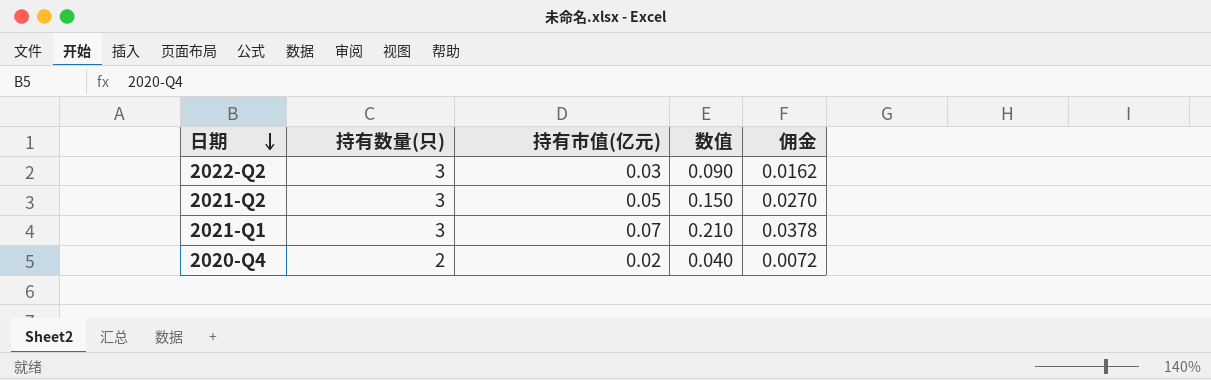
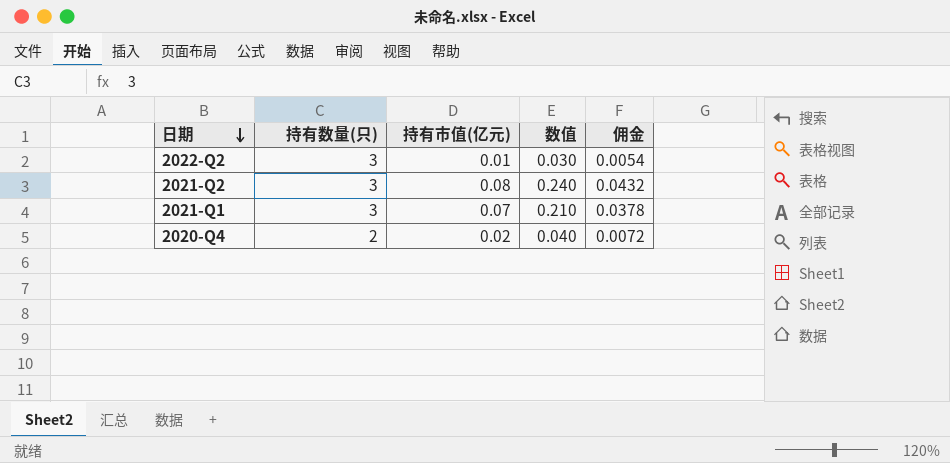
2022-Q2 | 持有市值(亿元): 0.03 -> 0.01
2022-Q2 | 数值: 0.090 -> 0.030
2022-Q2 | 佣金: 0.0162 -> 0.0054
2021-Q2 | 持有市值(亿元): 0.05 -> 0.08
2021-Q2 | 数值: 0.150 -> 0.240
2021-Q2 | 佣金: 0.0270 -> 0.0432

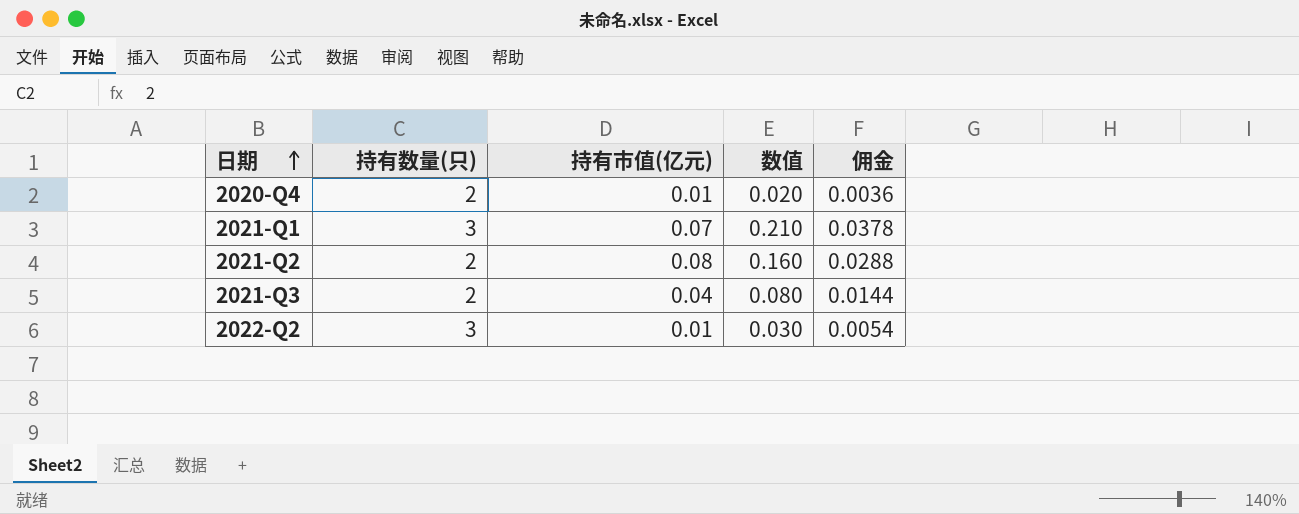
row order: 日期 descending -> 日期 ascending
2020-Q4 | 持有市值(亿元): 0.02 -> 0.01
2020-Q4 | 数值: 0.040 -> 0.020
2020-Q4 | 佣金: 0.0072 -> 0.0036
2021-Q2 | 持有数量(只): 3 -> 2
2021-Q2 | 数值: 0.240 -> 0.160
2021-Q2 | 佣金: 0.0432 -> 0.0288
row 2021-Q3: none -> 2 | 0.04 | 0.080 | 0.0144

